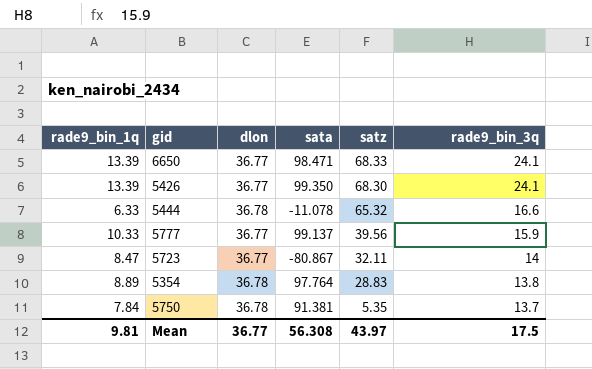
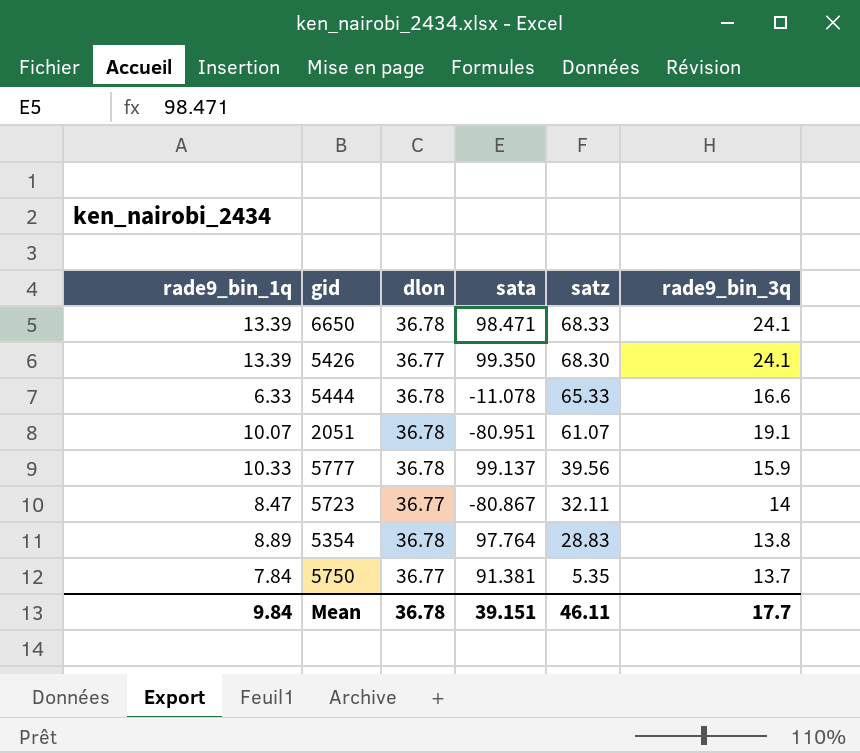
6650 | dlon: 36.77 -> 36.78
5444 | satz: 65.32 -> 65.33
row 2051: none -> 10.07 | 36.78 | -80.951 | 61.07 | 19.1
5777 | dlon: 36.77 -> 36.78
5750 | dlon: 36.78 -> 36.77
Mean | rade9_bin_1q: 9.81 -> 9.84
Mean | dlon: 36.77 -> 36.78
Mean | sata: 56.308 -> 39.151
Mean | satz: 43.97 -> 46.11
Mean | rade9_bin_3q: 17.5 -> 17.7

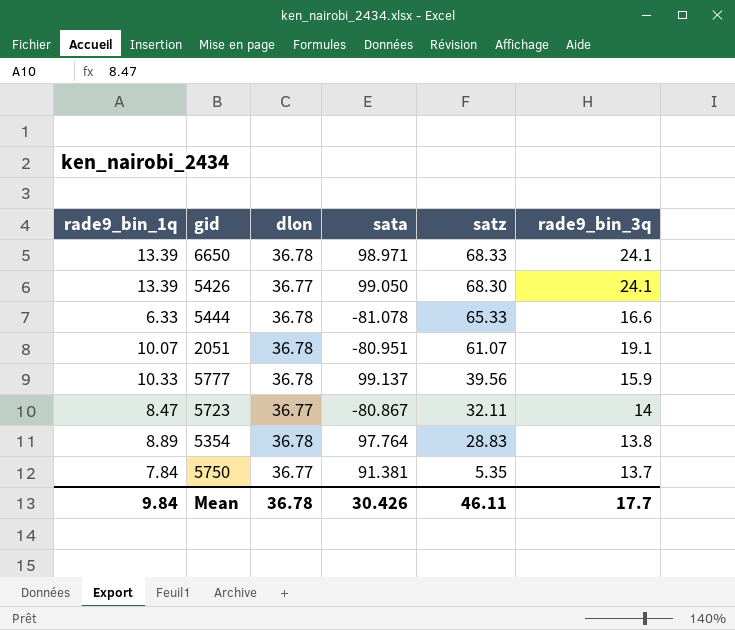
6650 | sata: 98.471 -> 98.971
5426 | sata: 99.350 -> 99.050
5444 | sata: -11.078 -> -81.078
Mean | sata: 39.151 -> 30.426

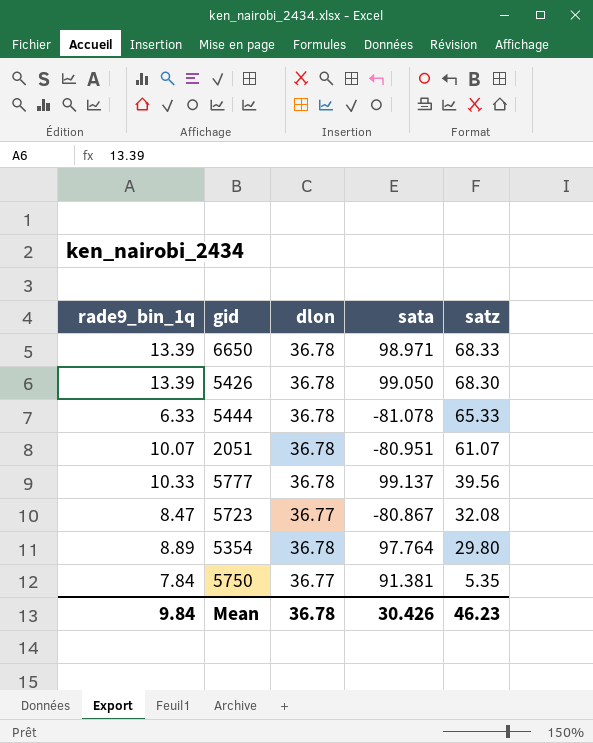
column rade9_bin_3q | position: 6 -> none
5426 | dlon: 36.77 -> 36.78
5723 | satz: 32.11 -> 32.08
5354 | satz: 28.83 -> 29.80
Mean | satz: 46.11 -> 46.23

